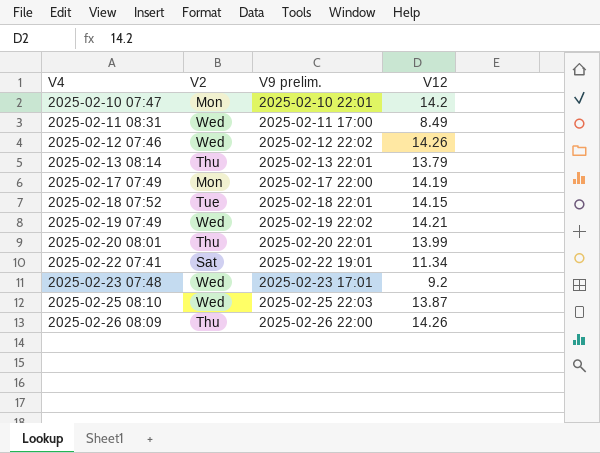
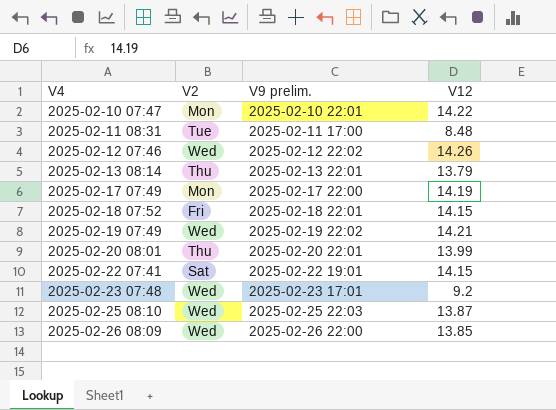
2025-02-10 07:47 | V12: 14.2 -> 14.22
2025-02-11 08:31 | V2: Wed -> Tue
2025-02-11 08:31 | V12: 8.49 -> 8.48
2025-02-18 07:52 | V2: Tue -> Fri
2025-02-22 07:41 | V12: 11.34 -> 14.15
2025-02-26 08:09 | V2: Thu -> Wed
2025-02-26 08:09 | V12: 14.26 -> 13.85

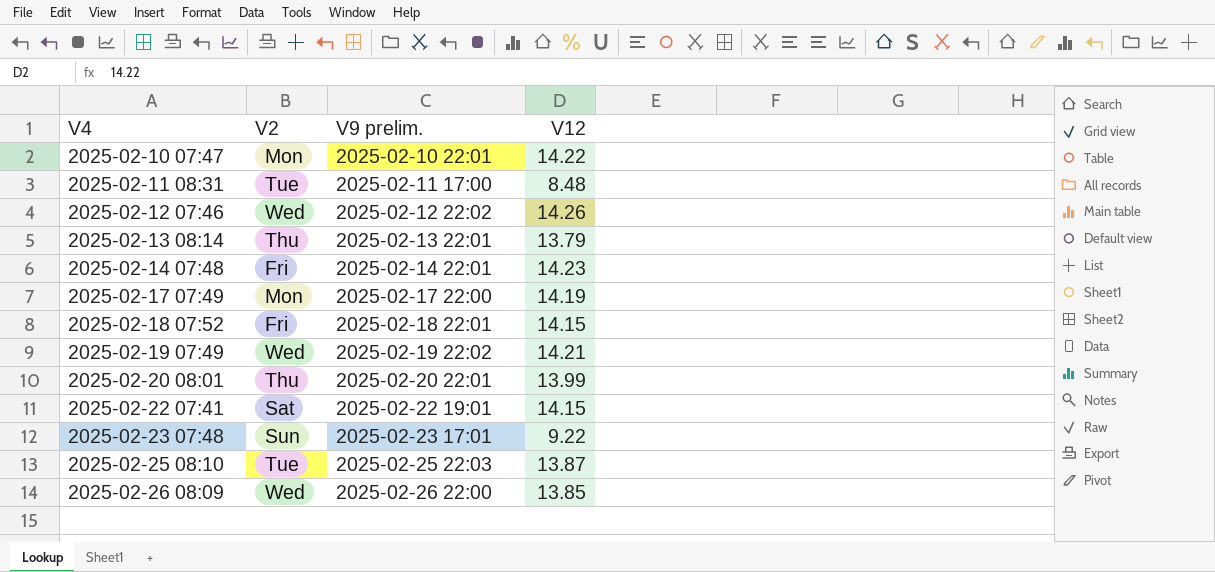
row 2025-02-14 07:48: none -> Fri | 2025-02-14 22:01 | 14.23
2025-02-23 07:48 | V2: Wed -> Sun
2025-02-23 07:48 | V12: 9.2 -> 9.22
2025-02-25 08:10 | V2: Wed -> Tue

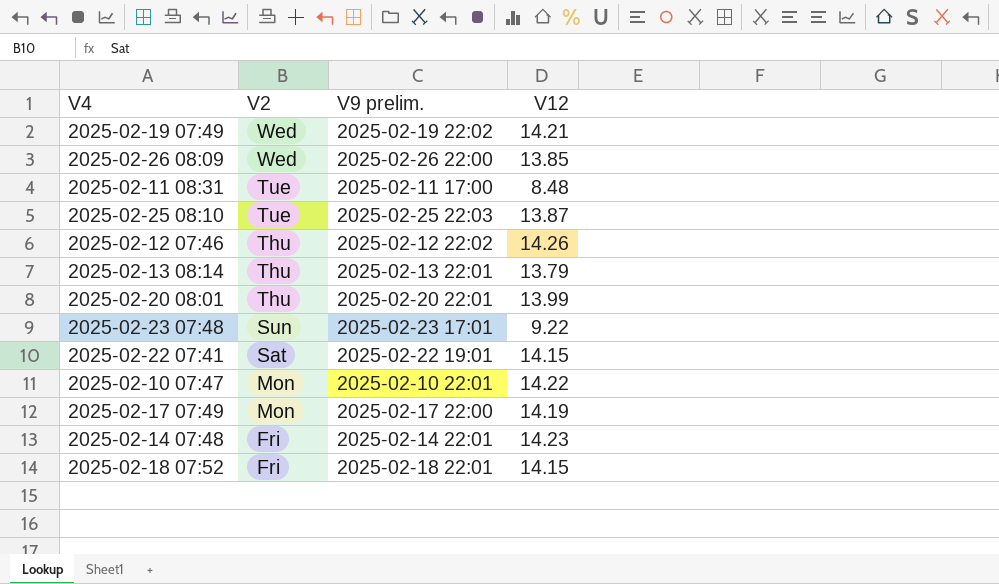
row order: V4 ascending -> V2 descending
2025-02-12 07:46 | V2: Wed -> Thu

